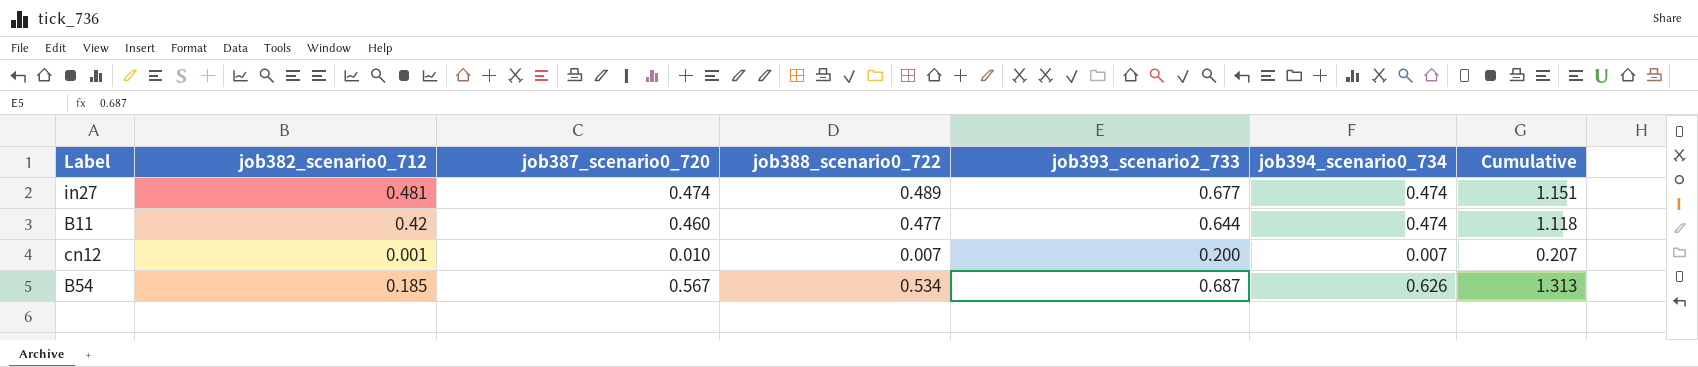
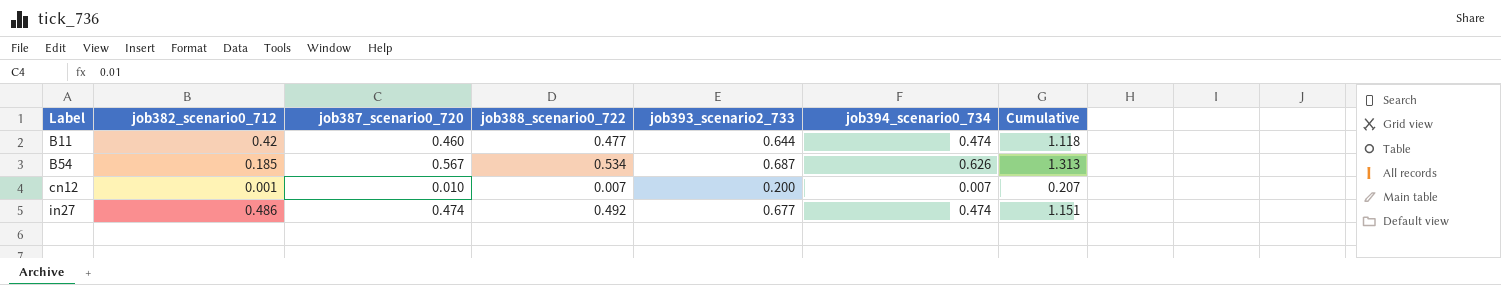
row order: none -> Label ascending
in27 | job382_scenario0_712: 0.481 -> 0.486
in27 | job388_scenario0_722: 0.489 -> 0.492

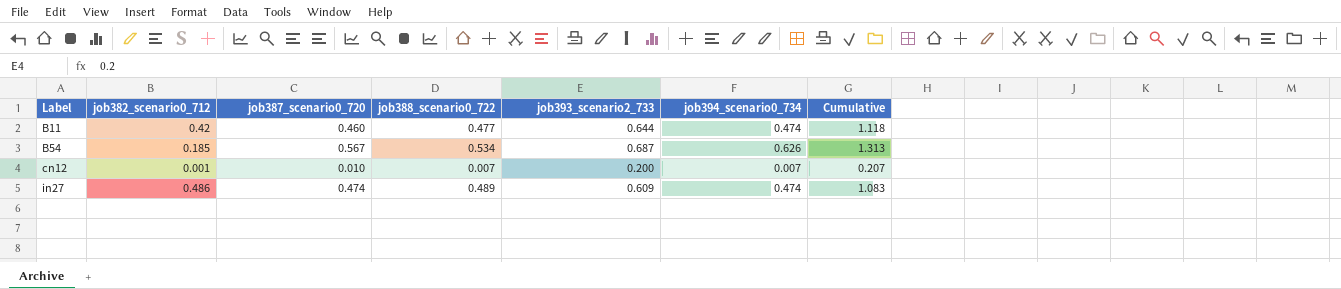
in27 | job388_scenario0_722: 0.492 -> 0.489
in27 | job393_scenario2_733: 0.677 -> 0.609
in27 | Cumulative: 1.151 -> 1.083

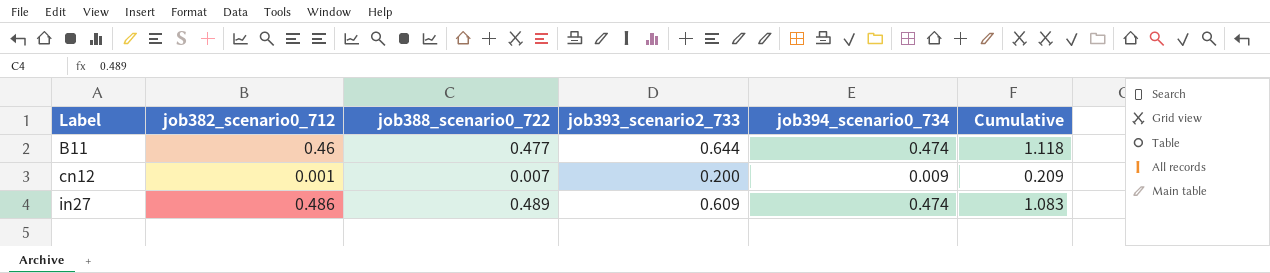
column job387_scenario0_720 | position: 3 -> none
row B54: 0.185 | 0.567 | 0.534 | 0.687 | 0.626 | 1.313 -> none
B11 | job382_scenario0_712: 0.42 -> 0.46
cn12 | job394_scenario0_734: 0.007 -> 0.009
cn12 | Cumulative: 0.207 -> 0.209

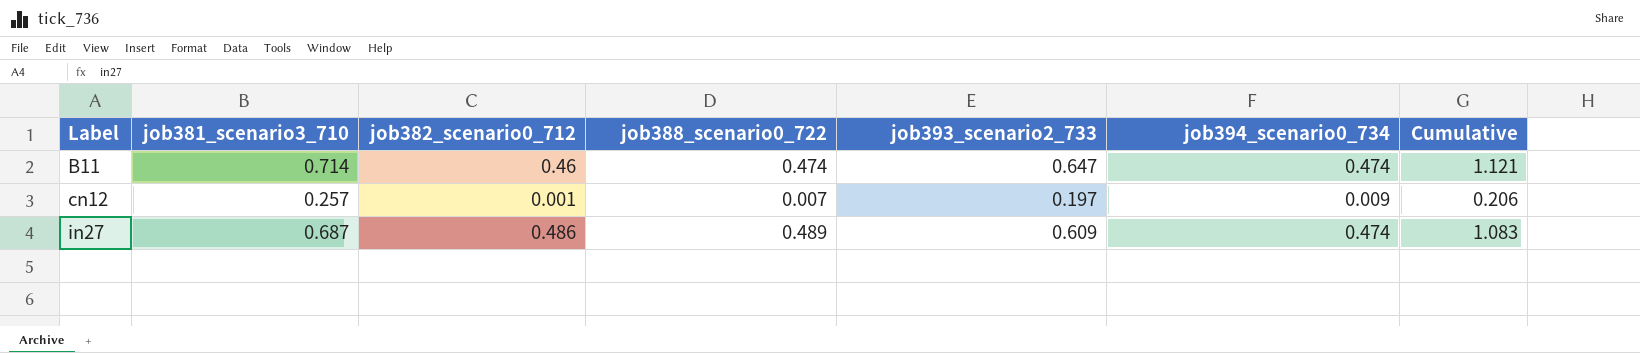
column job381_scenario3_710 | position: none -> 2
B11 | job388_scenario0_722: 0.477 -> 0.474
B11 | job393_scenario2_733: 0.644 -> 0.647
B11 | Cumulative: 1.118 -> 1.121
cn12 | job393_scenario2_733: 0.200 -> 0.197
cn12 | Cumulative: 0.209 -> 0.206

